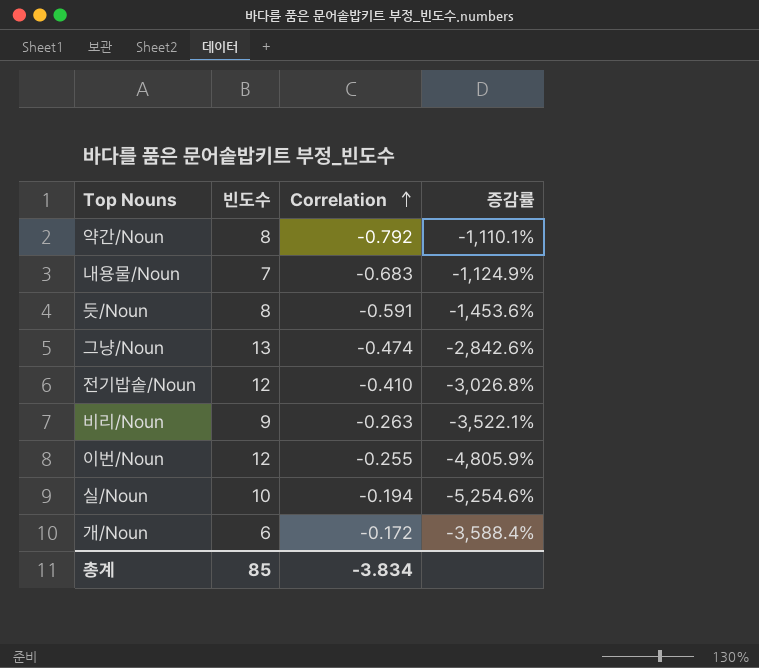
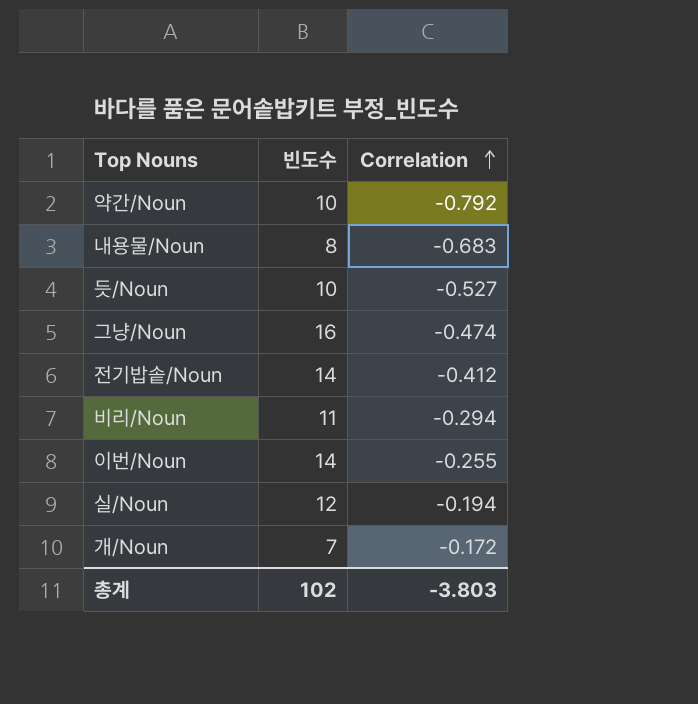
column 증감률 | formula: ([빈도수] - [Correlation]) / [Correlation] -> none
약간/Noun | 빈도수: 8 -> 10
내용물/Noun | 빈도수: 7 -> 8
듯/Noun | 빈도수: 8 -> 10
듯/Noun | Correlation: -0.591 -> -0.527
그냥/Noun | 빈도수: 13 -> 16
전기밥솥/Noun | 빈도수: 12 -> 14
전기밥솥/Noun | Correlation: -0.410 -> -0.412
비리/Noun | 빈도수: 9 -> 11
비리/Noun | Correlation: -0.263 -> -0.294
이번/Noun | 빈도수: 12 -> 14
실/Noun | 빈도수: 10 -> 12
개/Noun | 빈도수: 6 -> 7
총계 | 빈도수: 85 -> 102
총계 | Correlation: -3.834 -> -3.803

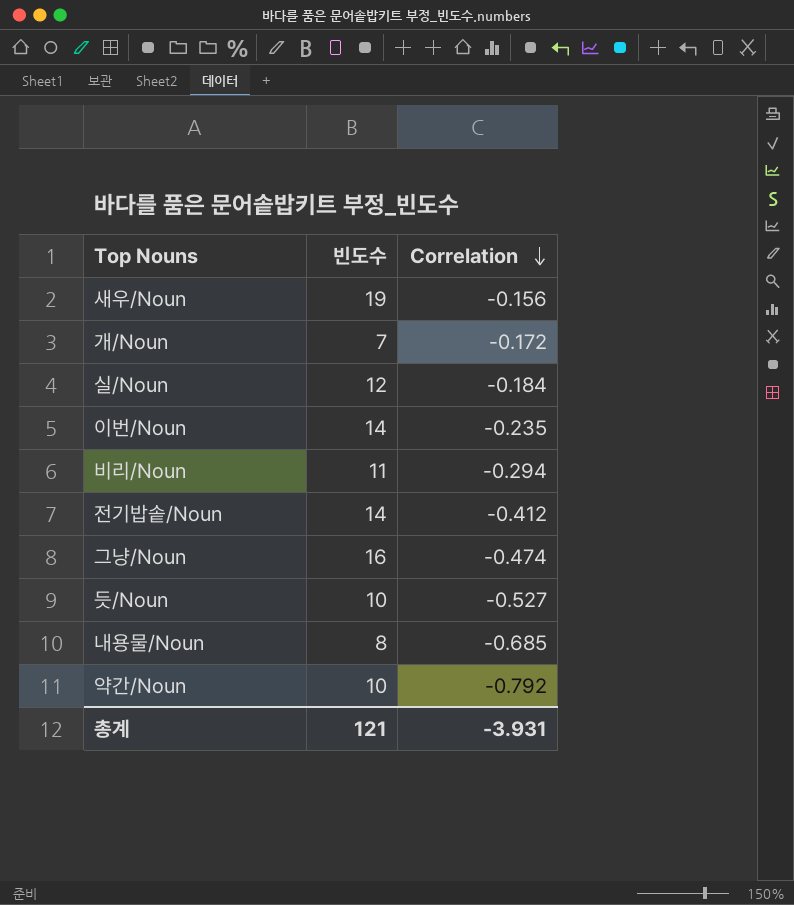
row order: Correlation ascending -> Correlation descending
row 새우/Noun: none -> 19 | -0.156
실/Noun | Correlation: -0.194 -> -0.184
이번/Noun | Correlation: -0.255 -> -0.235
내용물/Noun | Correlation: -0.683 -> -0.685
총계 | 빈도수: 102 -> 121
총계 | Correlation: -3.803 -> -3.931

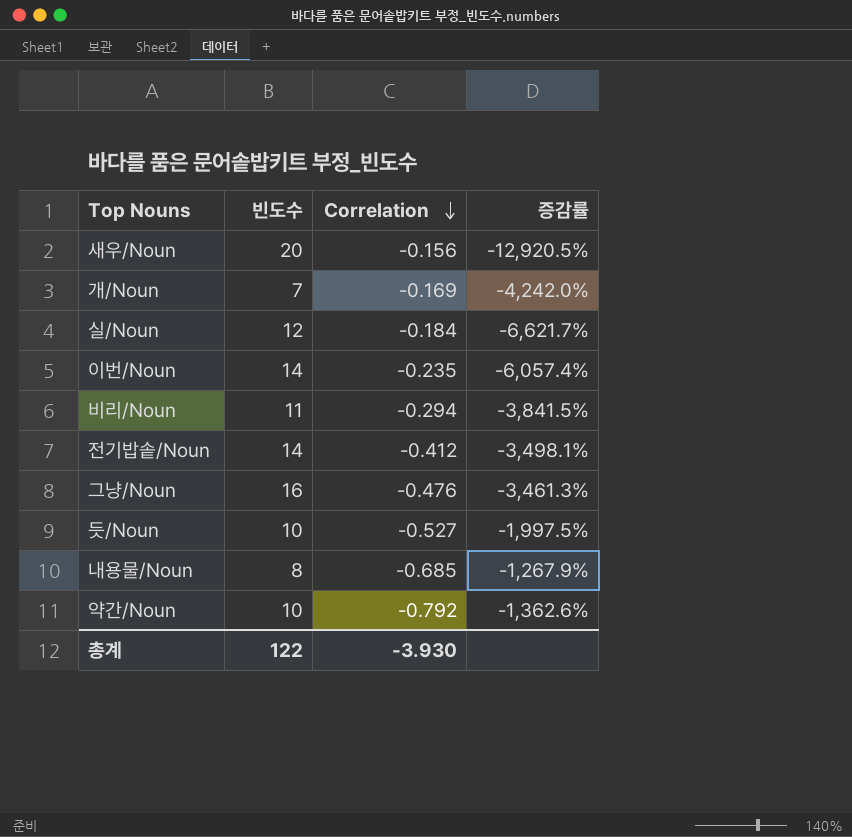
column 증감률 | formula: none -> ([빈도수] - [Correlation]) / [Correlation]
새우/Noun | 빈도수: 19 -> 20
개/Noun | Correlation: -0.172 -> -0.169
그냥/Noun | Correlation: -0.474 -> -0.476
총계 | 빈도수: 121 -> 122
총계 | Correlation: -3.931 -> -3.930

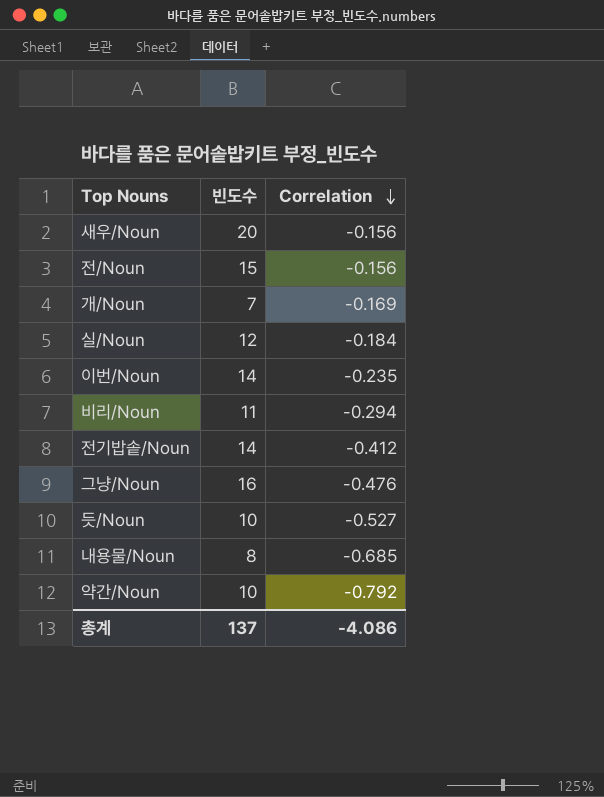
column 증감률 | formula: ([빈도수] - [Correlation]) / [Correlation] -> none
row 전/Noun: none -> 15 | -0.156
총계 | 빈도수: 122 -> 137
총계 | Correlation: -3.930 -> -4.086

